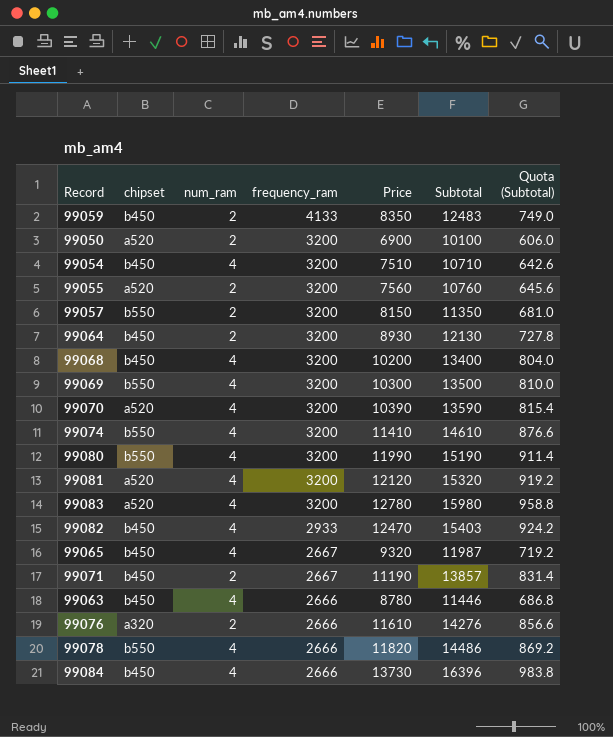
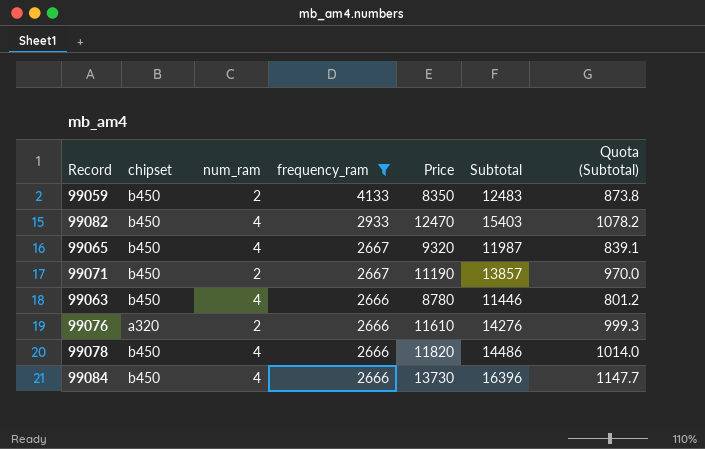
filter: none -> frequency_ram != 3200
column Quota (Subtotal) | formula: [Subtotal] * 0.06 -> [Subtotal] * 0.07
99078 | chipset: b550 -> b450

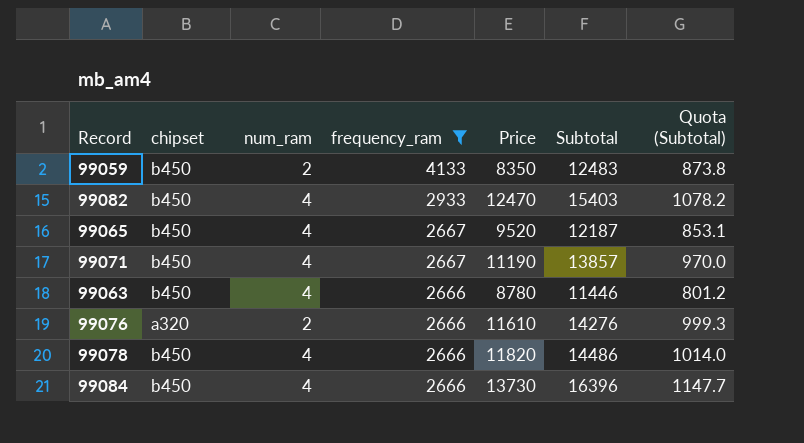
99065 | Price: 9320 -> 9520
99065 | Subtotal: 11987 -> 12187
99065 | Quota (Subtotal): 839.1 -> 853.1
99071 | num_ram: 2 -> 4

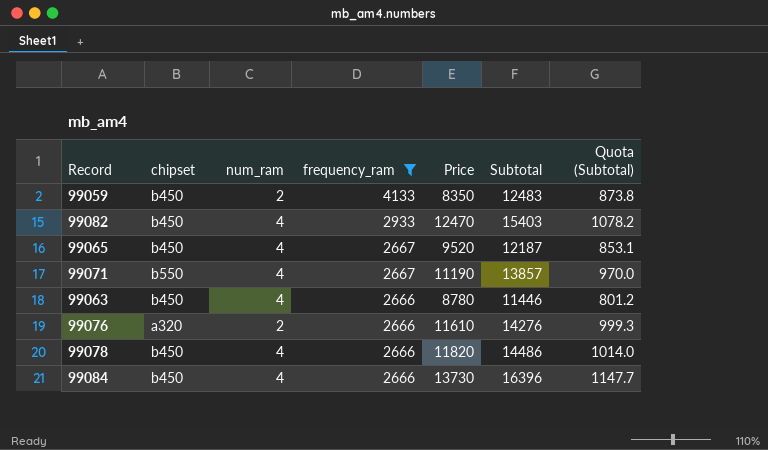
99071 | chipset: b450 -> b550

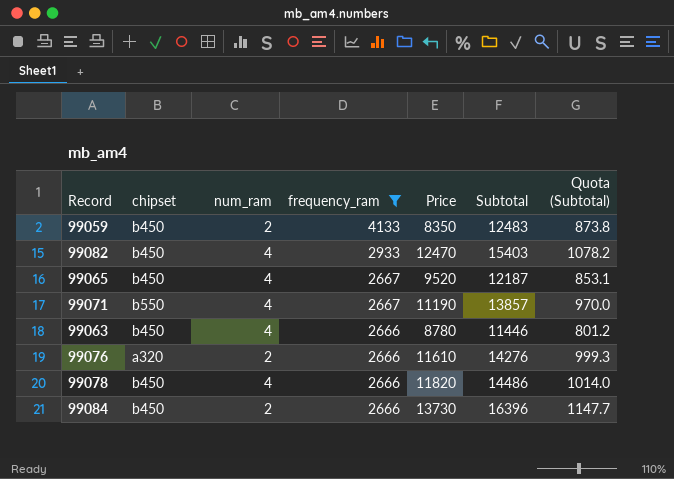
99084 | num_ram: 4 -> 2

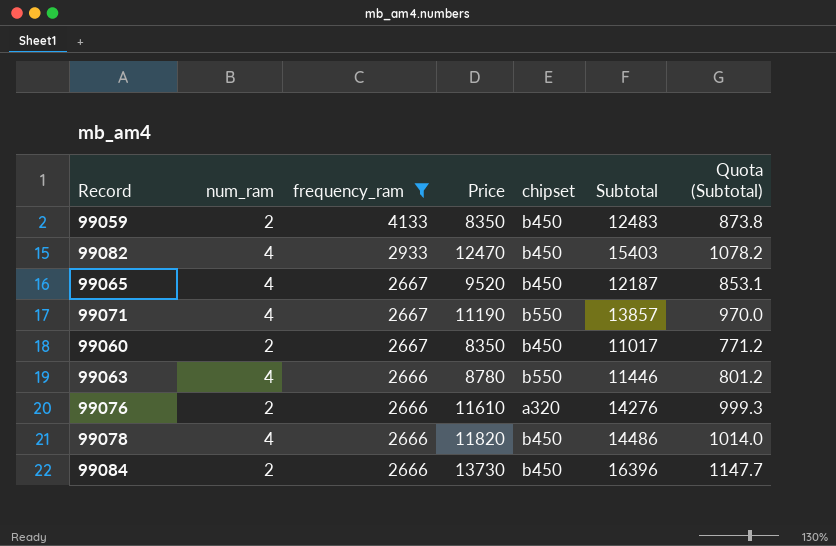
column chipset | position: 2 -> 5
row 99060: none -> 2 | 2667 | 8350 | b450 | 11017 | 771.2
99063 | chipset: b450 -> b550

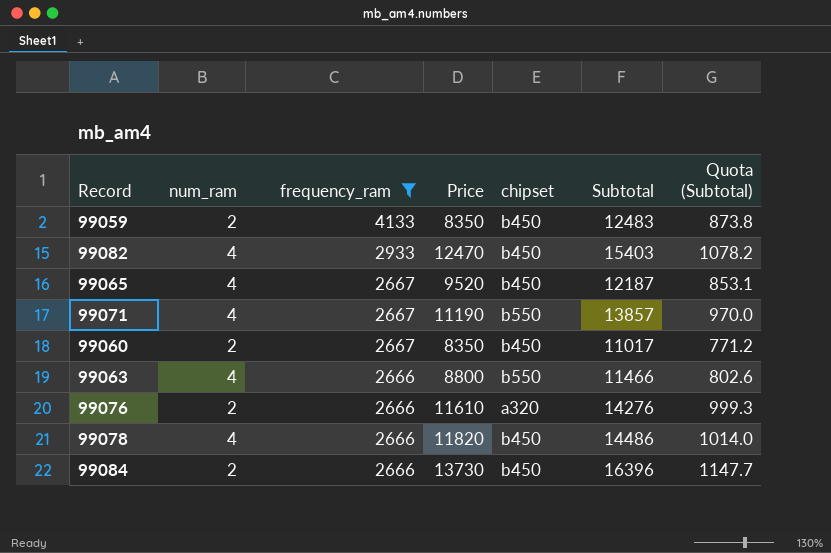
99063 | Price: 8780 -> 8800
99063 | Subtotal: 11446 -> 11466
99063 | Quota (Subtotal): 801.2 -> 802.6

